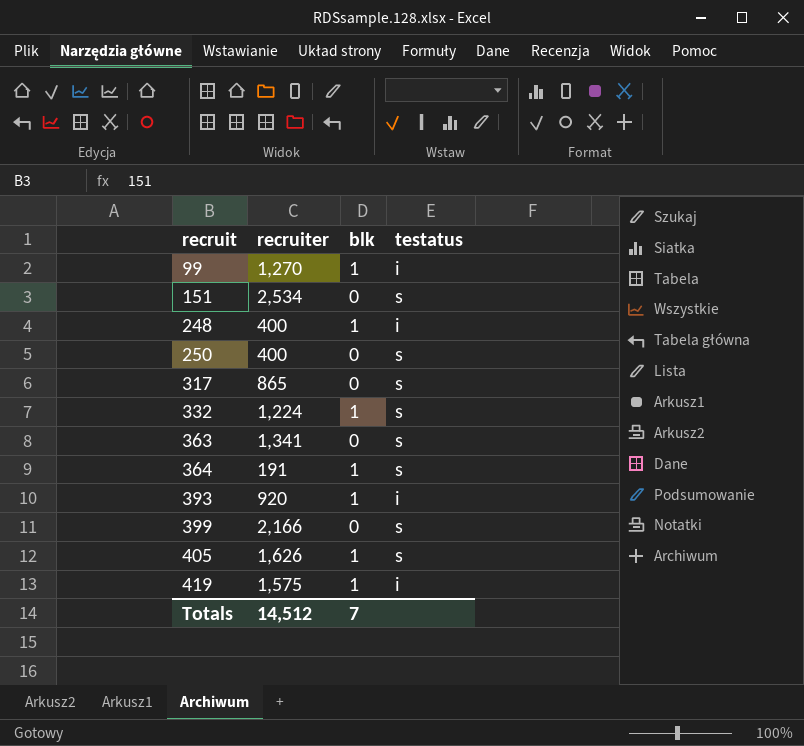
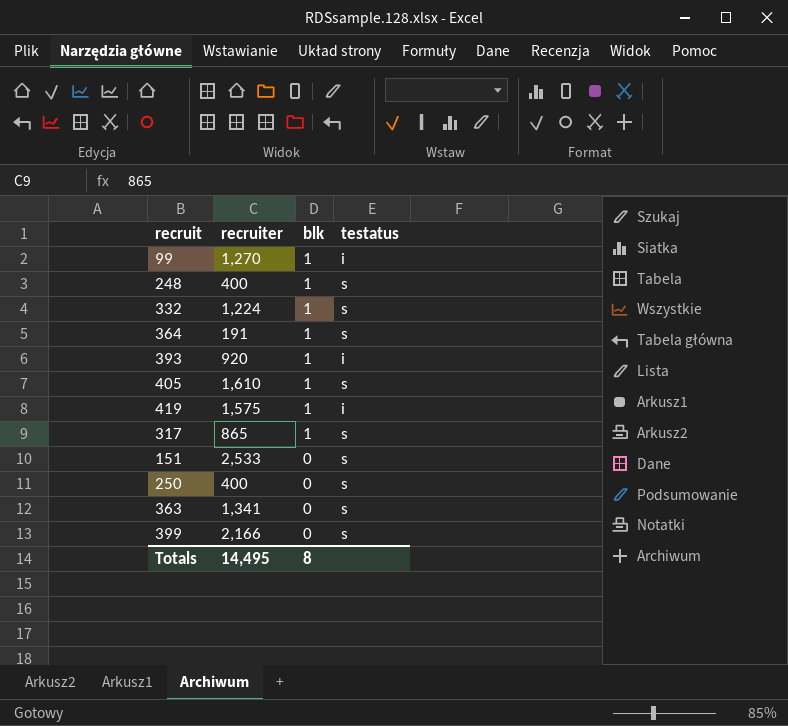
row order: recruit ascending -> blk descending
248 | testatus: i -> s
405 | recruiter: 1,626 -> 1,610
317 | blk: 0 -> 1
151 | recruiter: 2,534 -> 2,533
Totals | recruiter: 14,512 -> 14,495
Totals | blk: 7 -> 8

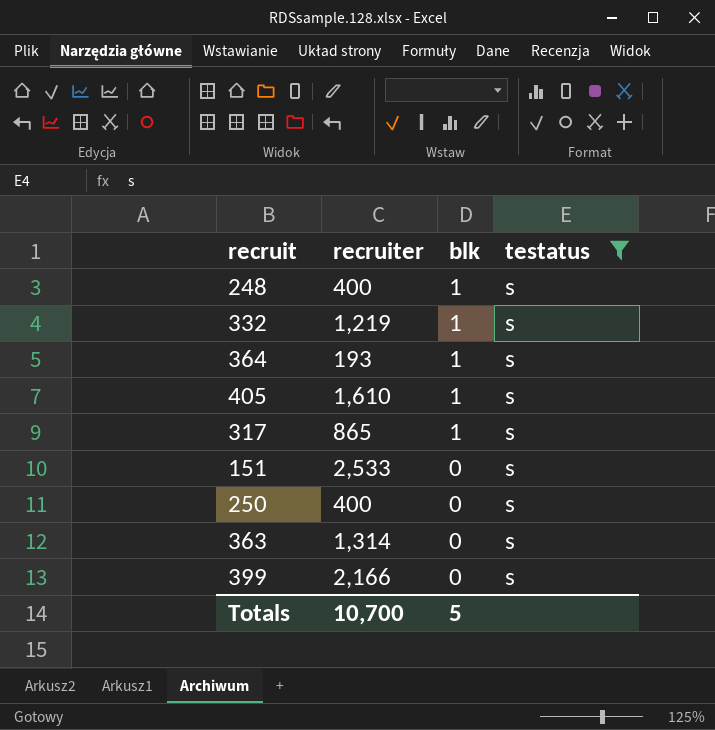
filter: none -> testatus = s
332 | recruiter: 1,224 -> 1,219
364 | recruiter: 191 -> 193
363 | recruiter: 1,341 -> 1,314
Totals | recruiter: 14,495 -> 10,700
Totals | blk: 8 -> 5

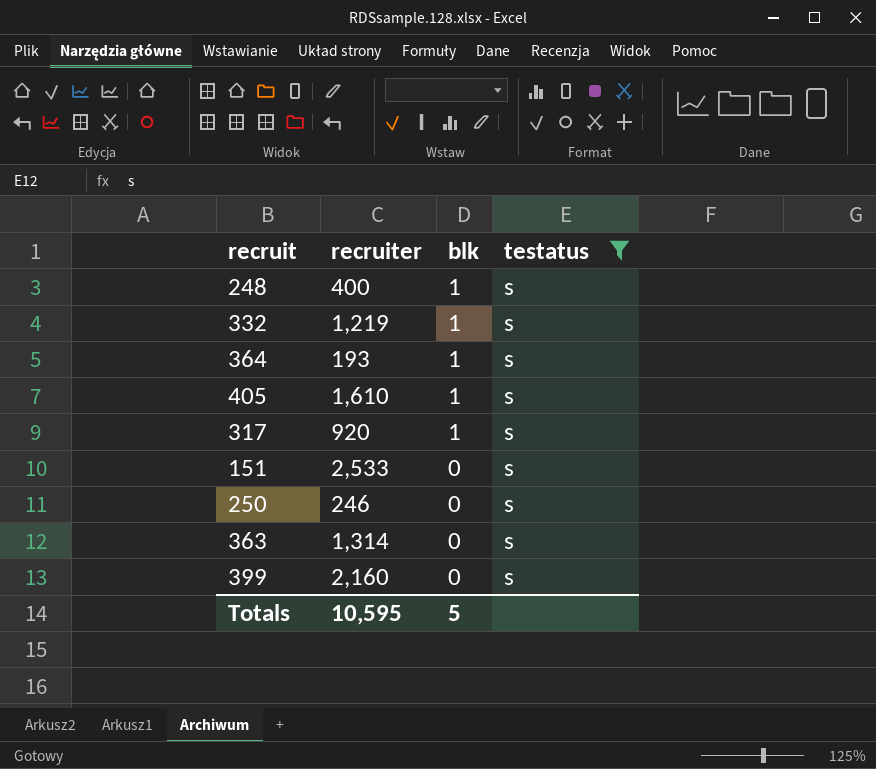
317 | recruiter: 865 -> 920
250 | recruiter: 400 -> 246
399 | recruiter: 2,166 -> 2,160
Totals | recruiter: 10,700 -> 10,595

